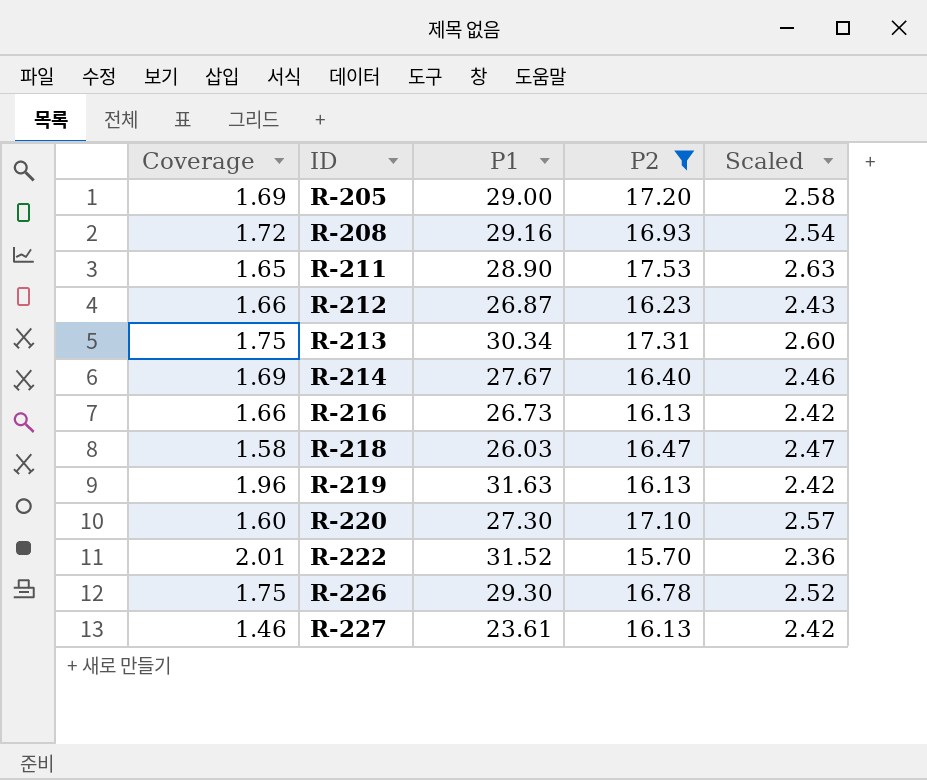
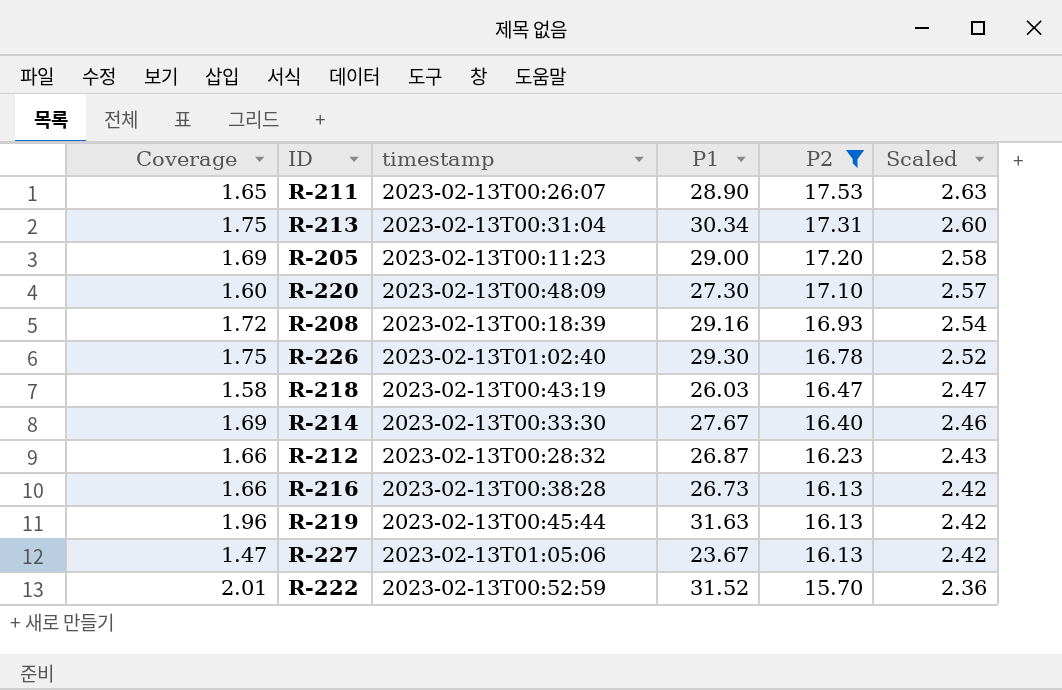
row order: ID ascending -> P2 descending
column timestamp | position: none -> 3
R-227 | Coverage: 1.46 -> 1.47
R-227 | P1: 23.61 -> 23.67

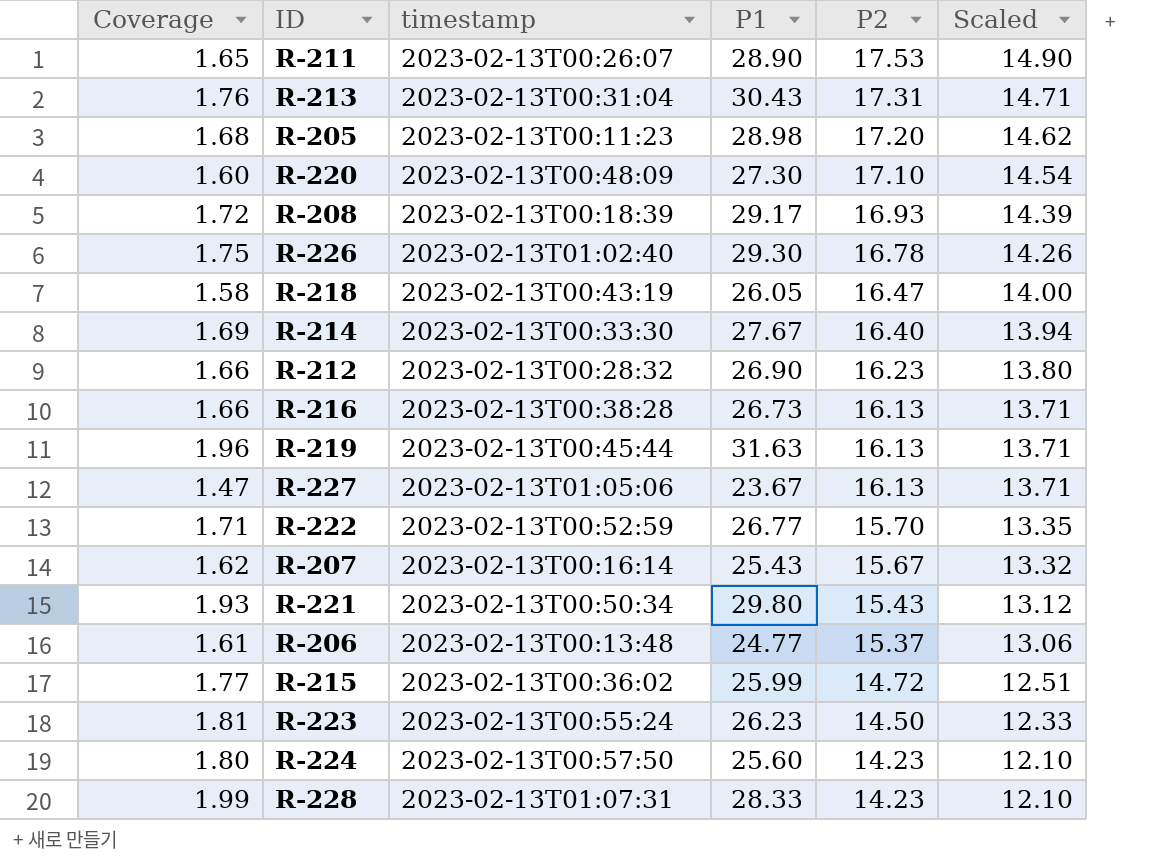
filter: P2 >= 15.70 -> none
column Scaled | formula: [P2] * 0.15 -> [P2] * 0.85
R-213 | Coverage: 1.75 -> 1.76
R-213 | P1: 30.34 -> 30.43
R-205 | Coverage: 1.69 -> 1.68
R-205 | P1: 29.00 -> 28.98
R-208 | P1: 29.16 -> 29.17
R-218 | P1: 26.03 -> 26.05
R-212 | P1: 26.87 -> 26.90
R-222 | Coverage: 2.01 -> 1.71
R-222 | P1: 31.52 -> 26.77

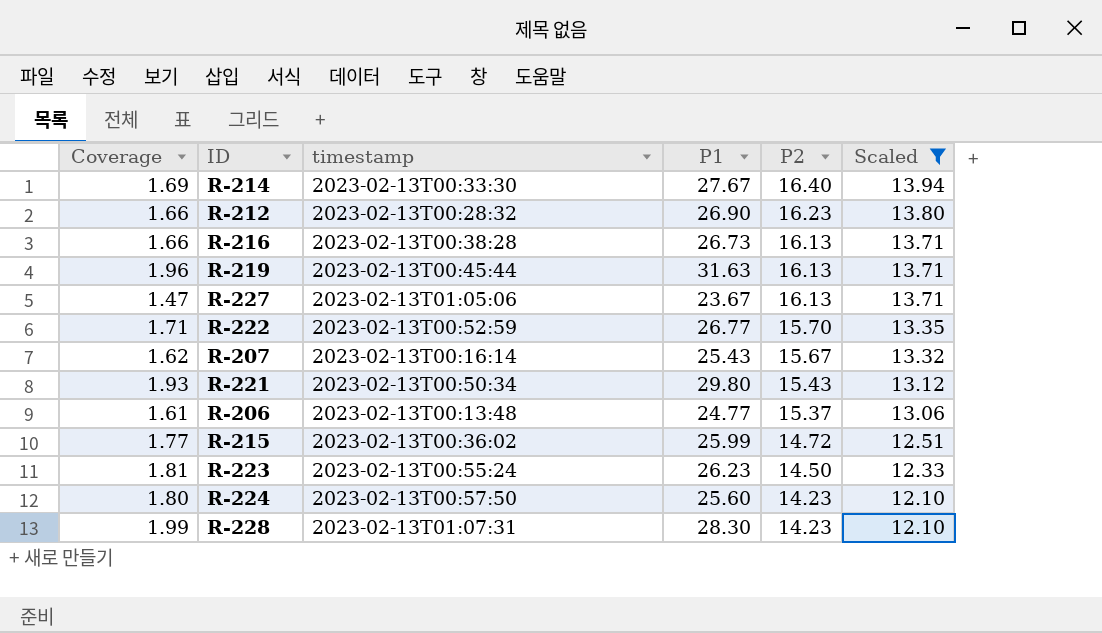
filter: none -> Scaled <= 13.94
R-228 | P1: 28.33 -> 28.30

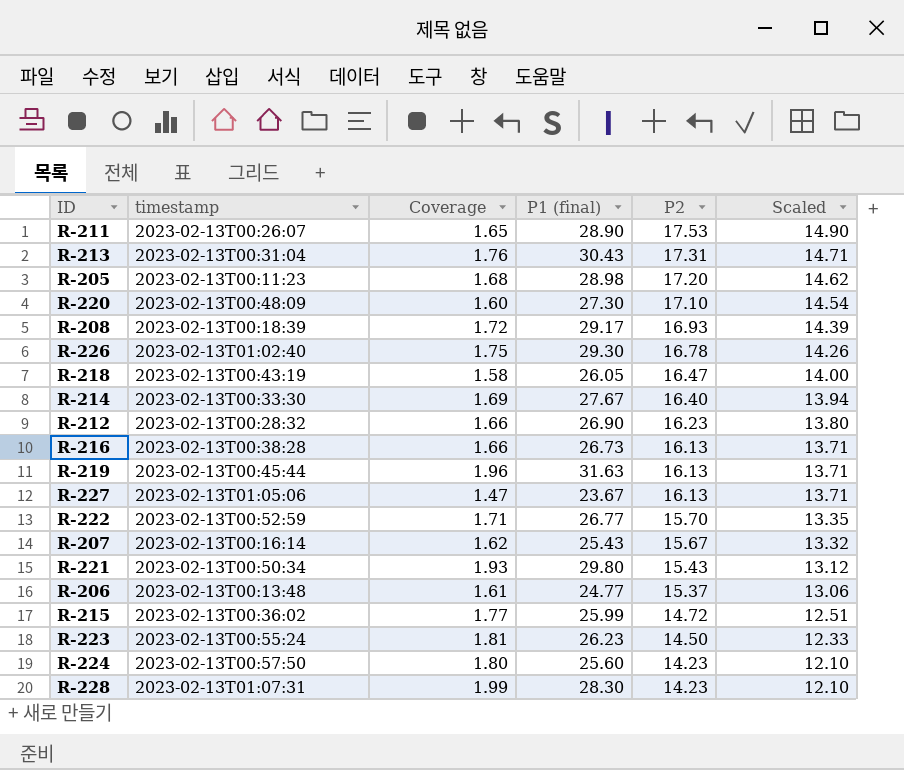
filter: Scaled <= 13.94 -> none
column Coverage | position: 1 -> 3
column name: P1 -> P1 (final)

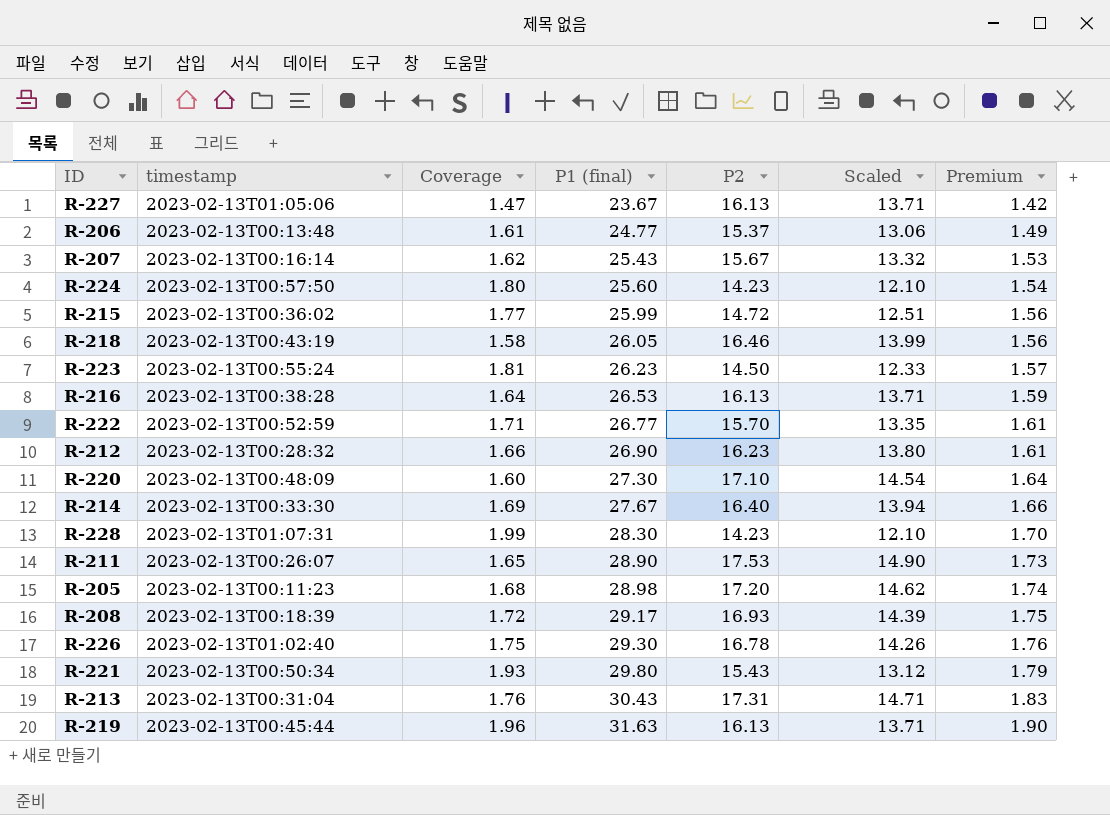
row order: P2 descending -> P1 (final) ascending
column Premium | formula: none -> [P1 (final)] * 0.06
R-218 | P2: 16.47 -> 16.46
R-218 | Scaled: 14.00 -> 13.99
R-216 | Coverage: 1.66 -> 1.64
R-216 | P1 (final): 26.73 -> 26.53

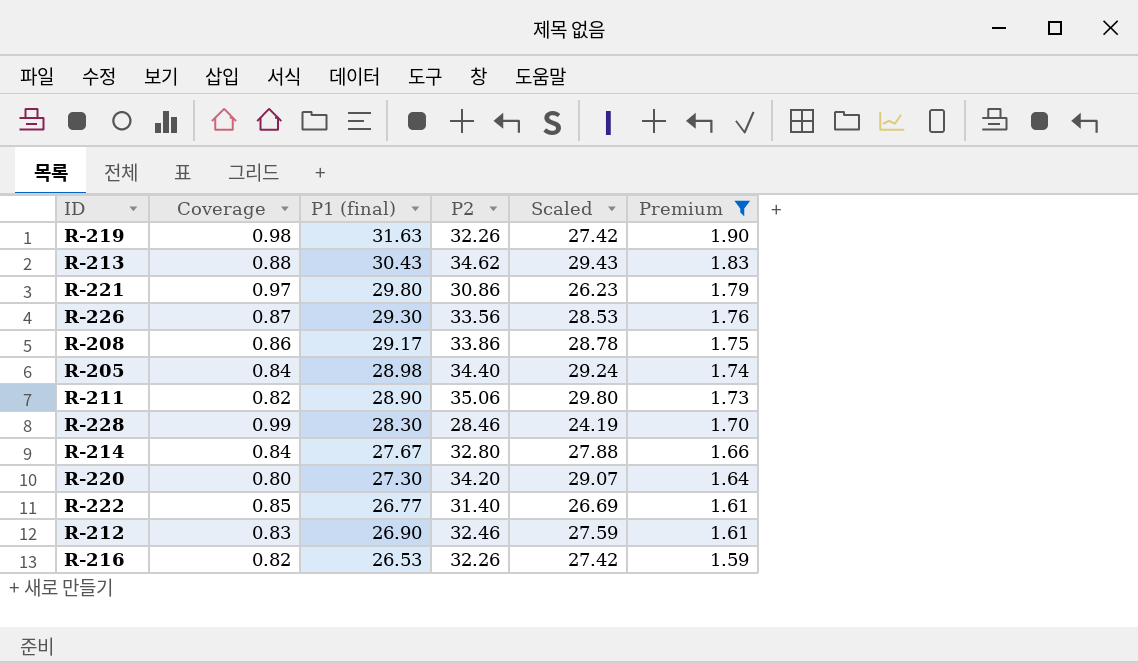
filter: none -> Premium >= 1.59
row order: P1 (final) ascending -> Premium descending
column timestamp | position: 2 -> none
R-219 | Coverage: 1.96 -> 0.98
R-219 | P2: 16.13 -> 32.26
R-219 | Scaled: 13.71 -> 27.42
R-213 | Coverage: 1.76 -> 0.88
R-213 | P2: 17.31 -> 34.62
R-213 | Scaled: 14.71 -> 29.43
R-221 | Coverage: 1.93 -> 0.97
R-221 | P2: 15.43 -> 30.86
R-221 | Scaled: 13.12 -> 26.23
R-226 | Coverage: 1.75 -> 0.87
R-226 | P2: 16.78 -> 33.56
R-226 | Scaled: 14.26 -> 28.53
R-208 | Coverage: 1.72 -> 0.86
R-208 | P2: 16.93 -> 33.86
R-208 | Scaled: 14.39 -> 28.78
R-205 | Coverage: 1.68 -> 0.84
R-205 | P2: 17.20 -> 34.40
R-205 | Scaled: 14.62 -> 29.24
R-211 | Coverage: 1.65 -> 0.82
R-211 | P2: 17.53 -> 35.06
R-211 | Scaled: 14.90 -> 29.80
R-228 | Coverage: 1.99 -> 0.99
R-228 | P2: 14.23 -> 28.46
R-228 | Scaled: 12.10 -> 24.19
R-214 | Coverage: 1.69 -> 0.84
R-214 | P2: 16.40 -> 32.80
R-214 | Scaled: 13.94 -> 27.88
R-220 | Coverage: 1.60 -> 0.80
R-220 | P2: 17.10 -> 34.20
R-220 | Scaled: 14.54 -> 29.07
R-222 | Coverage: 1.71 -> 0.85
R-222 | P2: 15.70 -> 31.40
R-222 | Scaled: 13.35 -> 26.69
R-212 | Coverage: 1.66 -> 0.83
R-212 | P2: 16.23 -> 32.46
R-212 | Scaled: 13.80 -> 27.59
R-216 | Coverage: 1.64 -> 0.82
R-216 | P2: 16.13 -> 32.26
R-216 | Scaled: 13.71 -> 27.42

